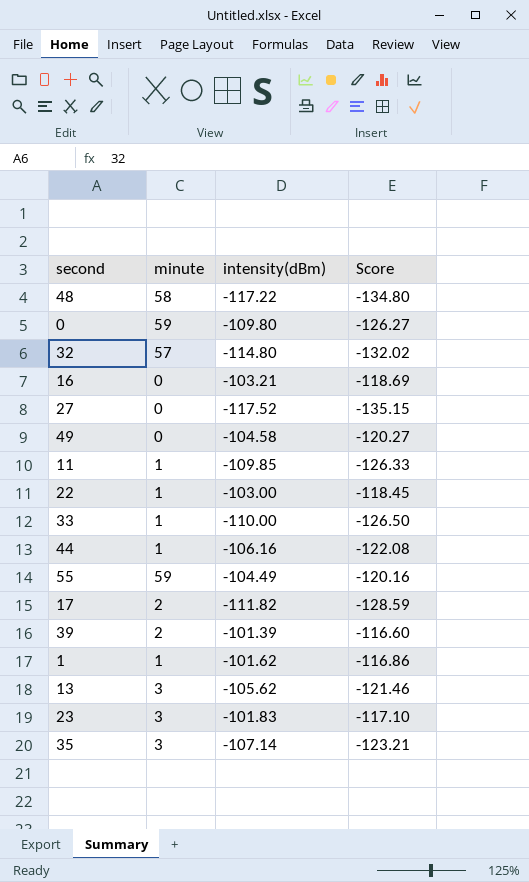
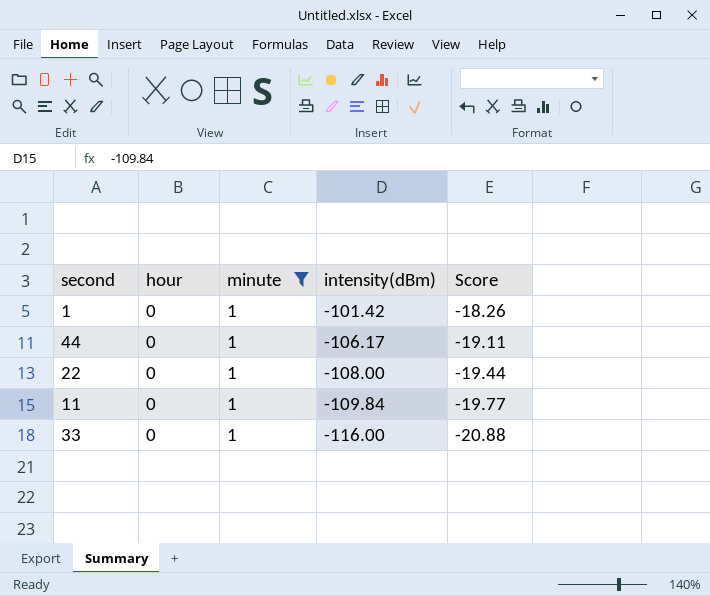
filter: none -> minute = 1
row order: none -> intensity(dBm) descending
column hour | position: none -> 2
column Score | formula: [intensity(dBm)] * 1.15 -> [intensity(dBm)] * 0.18
1 | intensity(dBm): -101.62 -> -101.42
44 | intensity(dBm): -106.16 -> -106.17
22 | intensity(dBm): -103.00 -> -108.00
11 | intensity(dBm): -109.85 -> -109.84
33 | intensity(dBm): -110.00 -> -116.00

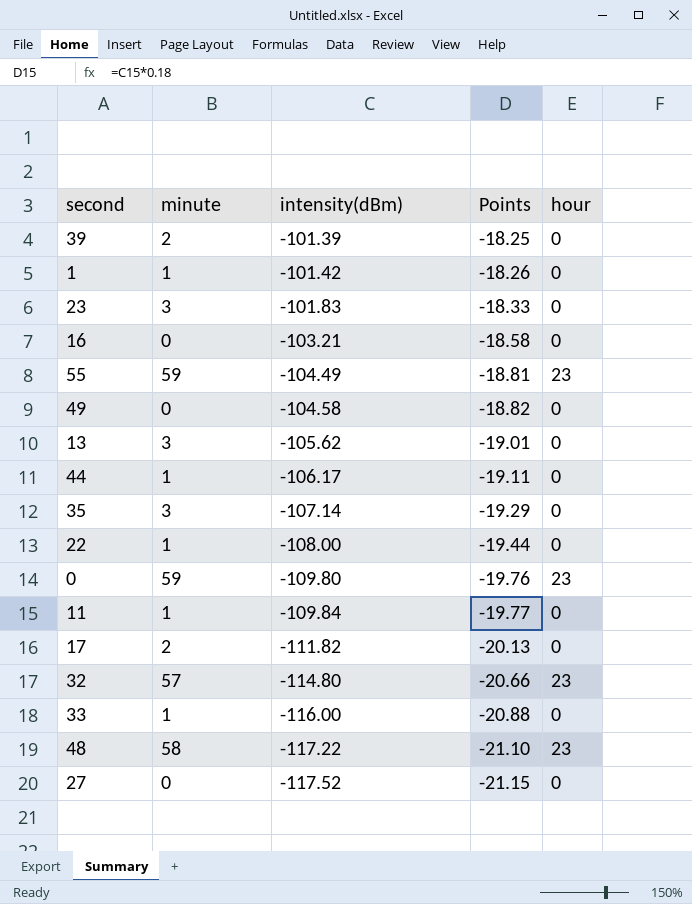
filter: minute = 1 -> none
column name: Score -> Points
column hour | position: 2 -> 5

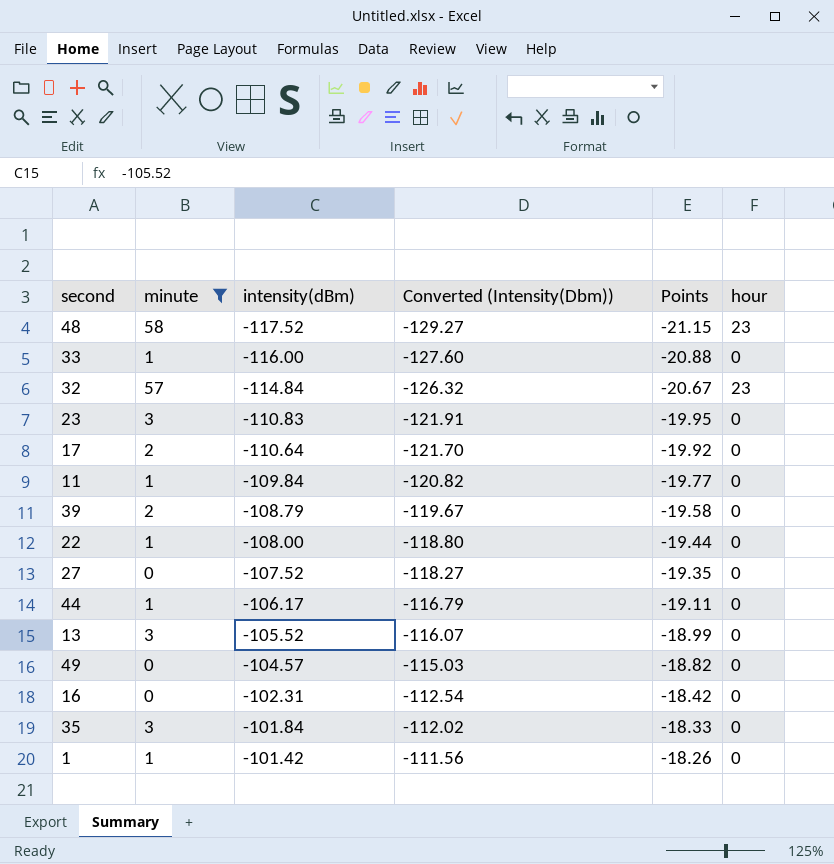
filter: none -> minute != 59
row order: intensity(dBm) descending -> intensity(dBm) ascending
column Converted (Intensity(Dbm)) | formula: none -> [intensity(dBm)] * 1.1
48 | intensity(dBm): -117.22 -> -117.52
48 | Points: -21.10 -> -21.15
32 | intensity(dBm): -114.80 -> -114.84
32 | Points: -20.66 -> -20.67
23 | intensity(dBm): -101.83 -> -110.83
23 | Points: -18.33 -> -19.95
17 | intensity(dBm): -111.82 -> -110.64
17 | Points: -20.13 -> -19.92
39 | intensity(dBm): -101.39 -> -108.79
39 | Points: -18.25 -> -19.58
27 | intensity(dBm): -117.52 -> -107.52
27 | Points: -21.15 -> -19.35
13 | intensity(dBm): -105.62 -> -105.52
13 | Points: -19.01 -> -18.99
49 | intensity(dBm): -104.58 -> -104.57
16 | intensity(dBm): -103.21 -> -102.31
16 | Points: -18.58 -> -18.42
35 | intensity(dBm): -107.14 -> -101.84
35 | Points: -19.29 -> -18.33

